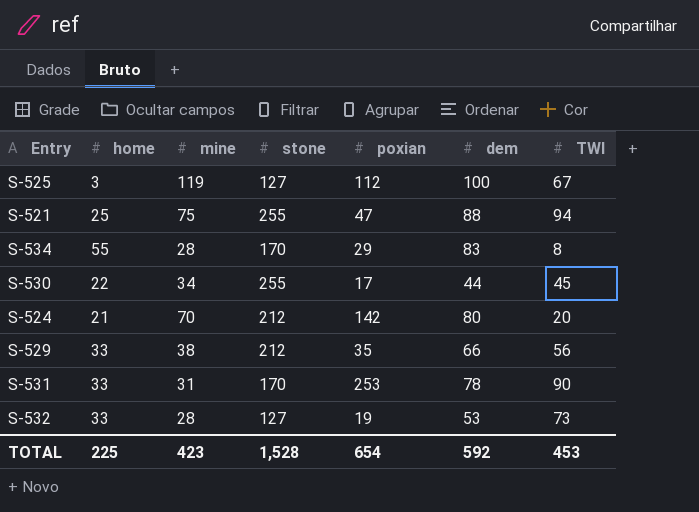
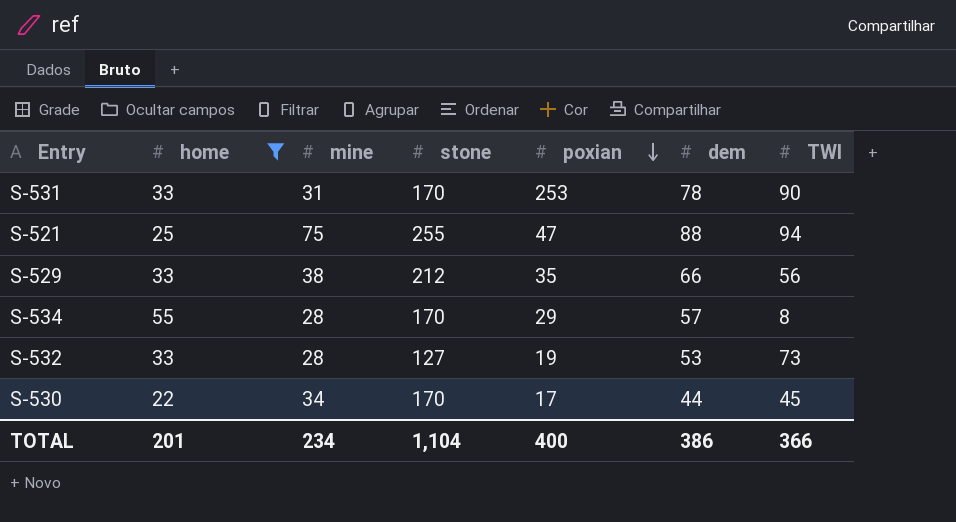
filter: none -> home >= 22
row order: none -> poxian descending
S-534 | dem: 83 -> 57
S-530 | stone: 255 -> 170
TOTAL | home: 225 -> 201
TOTAL | mine: 423 -> 234
TOTAL | stone: 1,528 -> 1,104
TOTAL | poxian: 654 -> 400
TOTAL | dem: 592 -> 386
TOTAL | TWI: 453 -> 366

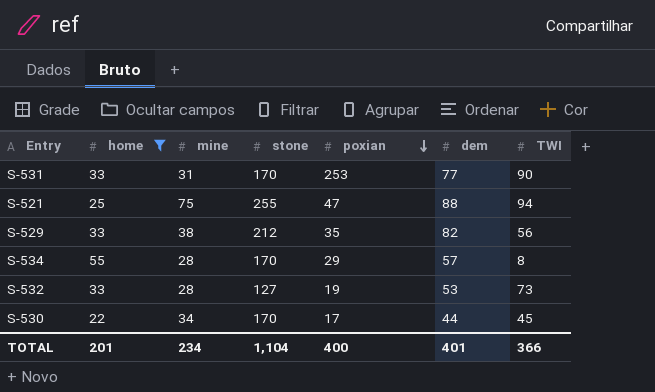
S-531 | dem: 78 -> 77
S-529 | dem: 66 -> 82
TOTAL | dem: 386 -> 401

